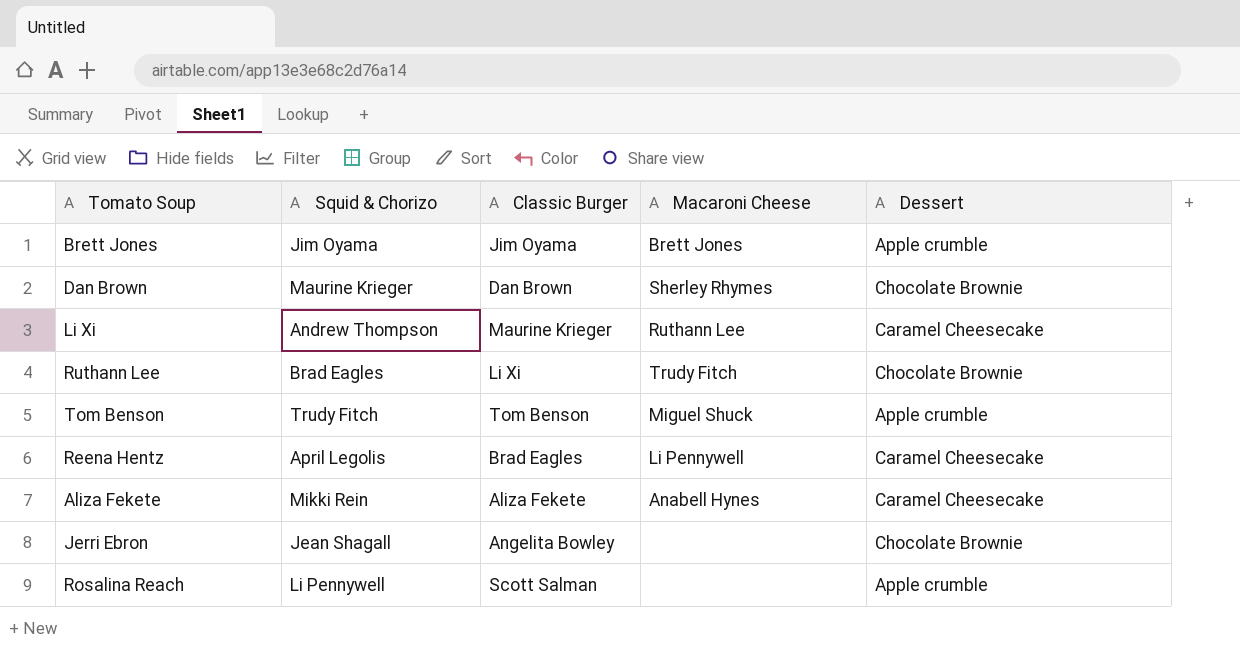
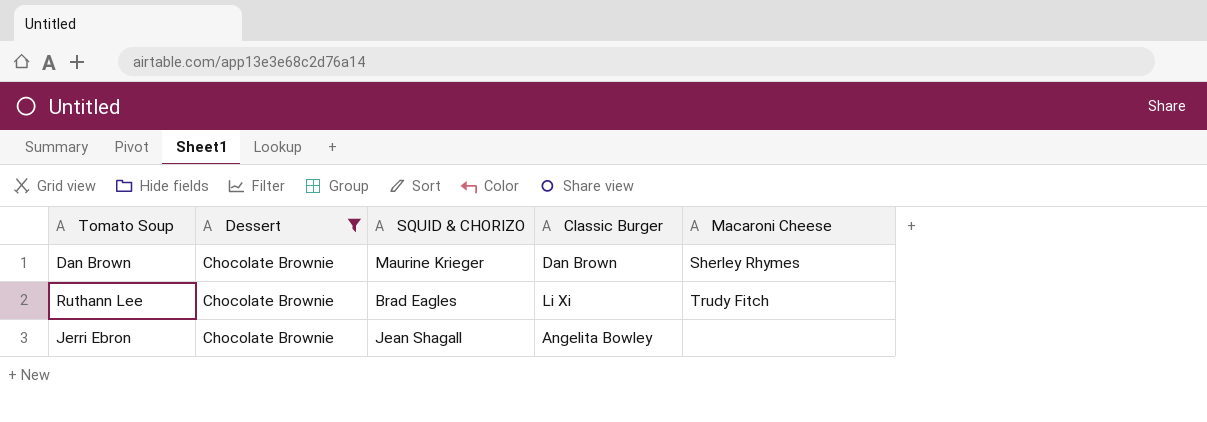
filter: none -> Dessert = Chocolate Brownie
column Dessert | position: 5 -> 2
column name: Squid & Chorizo -> SQUID & CHORIZO

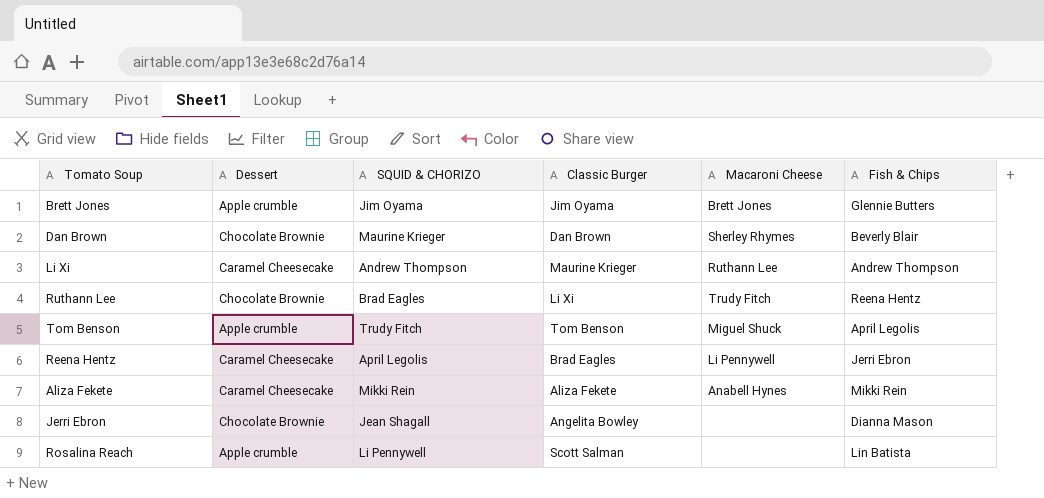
filter: Dessert = Chocolate Brownie -> none
column Fish & Chips | position: none -> 6

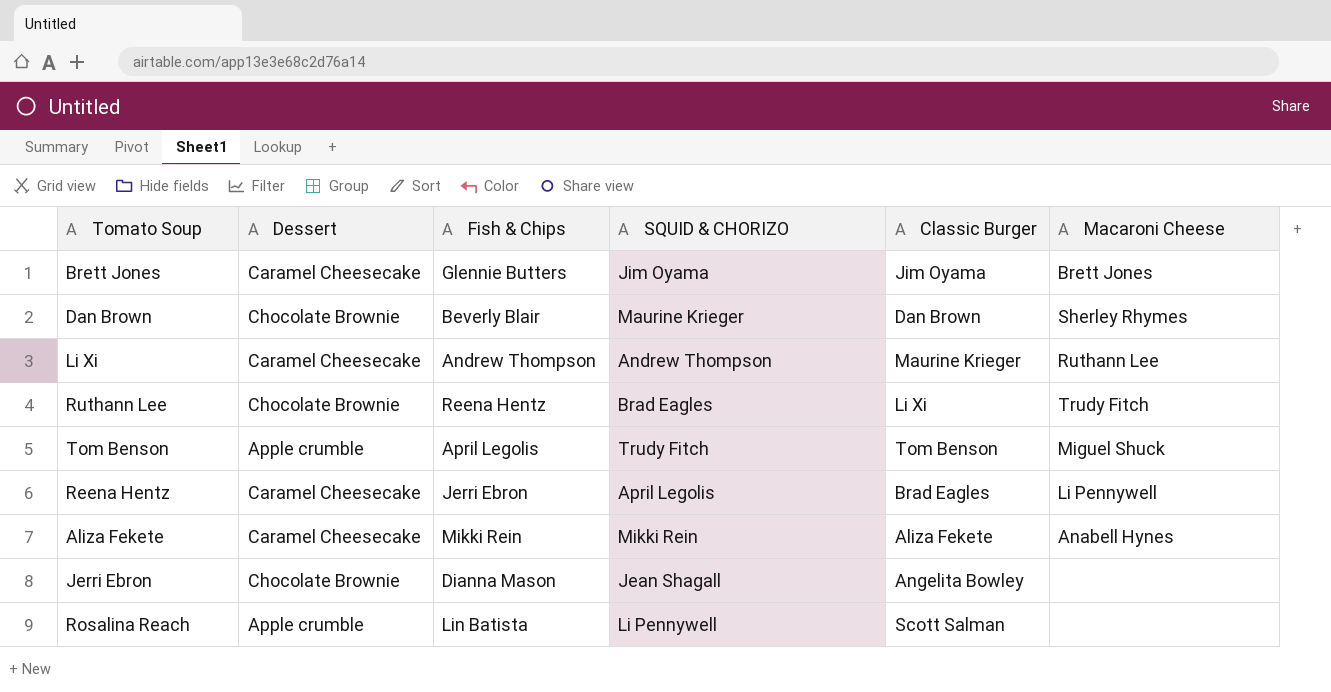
column Fish & Chips | position: 6 -> 3
Brett Jones | Dessert: Apple crumble -> Caramel Cheesecake

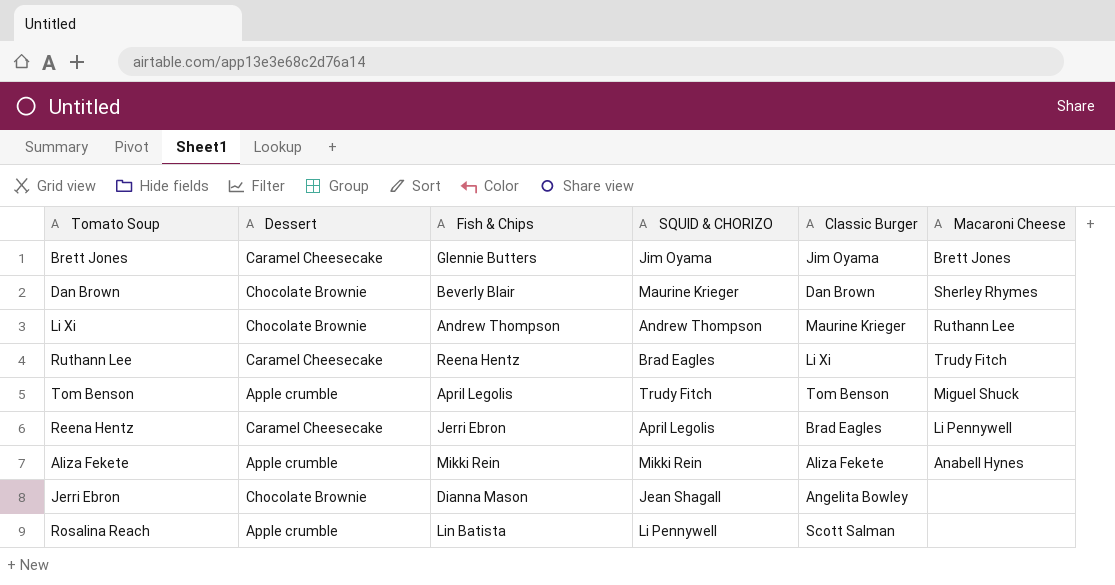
Li Xi | Dessert: Caramel Cheesecake -> Chocolate Brownie
Ruthann Lee | Dessert: Chocolate Brownie -> Caramel Cheesecake
Aliza Fekete | Dessert: Caramel Cheesecake -> Apple crumble

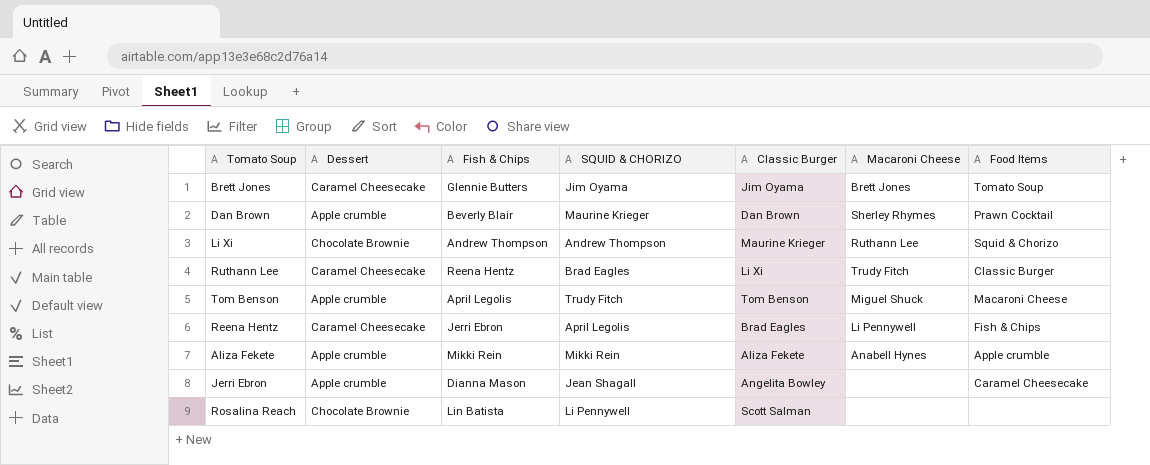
column Food Items | position: none -> 7
Dan Brown | Dessert: Chocolate Brownie -> Apple crumble
Jerri Ebron | Dessert: Chocolate Brownie -> Apple crumble
Rosalina Reach | Dessert: Apple crumble -> Chocolate Brownie

